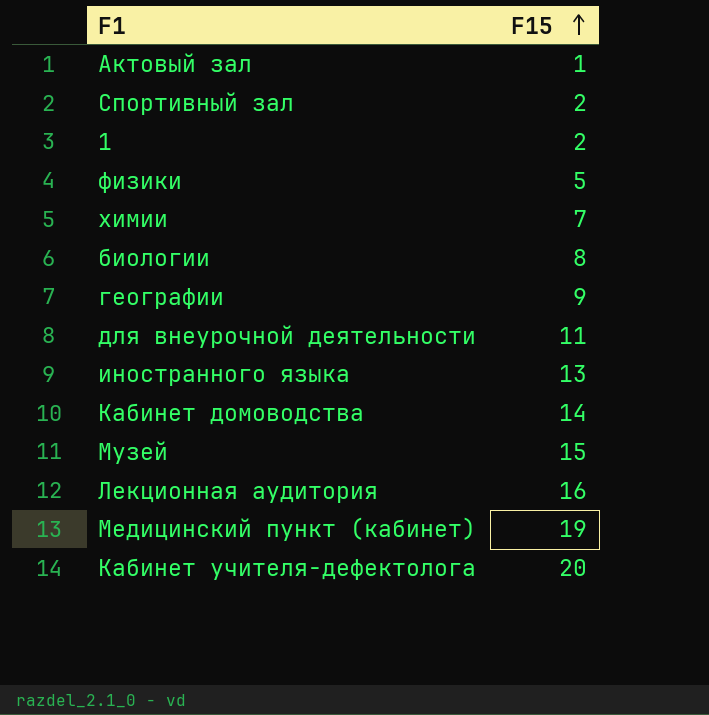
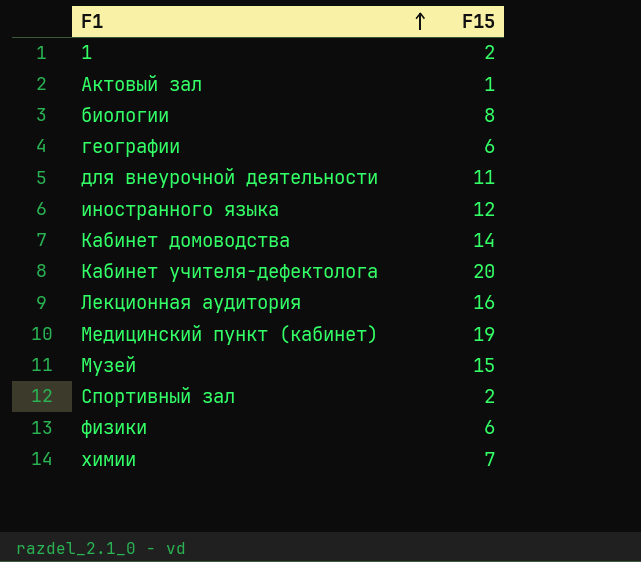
row order: F15 ascending -> F1 ascending
географии | F15: 9 -> 6
иностранного языка | F15: 13 -> 12
физики | F15: 5 -> 6

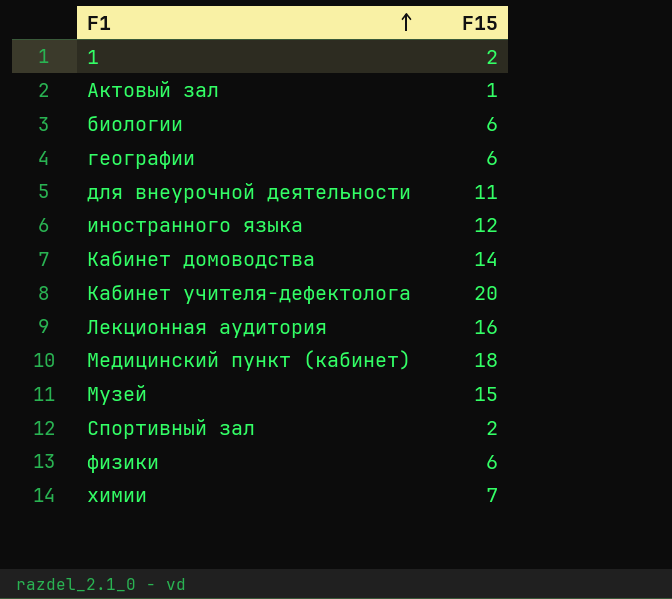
биологии | F15: 8 -> 6
Медицинский пункт (кабинет) | F15: 19 -> 18

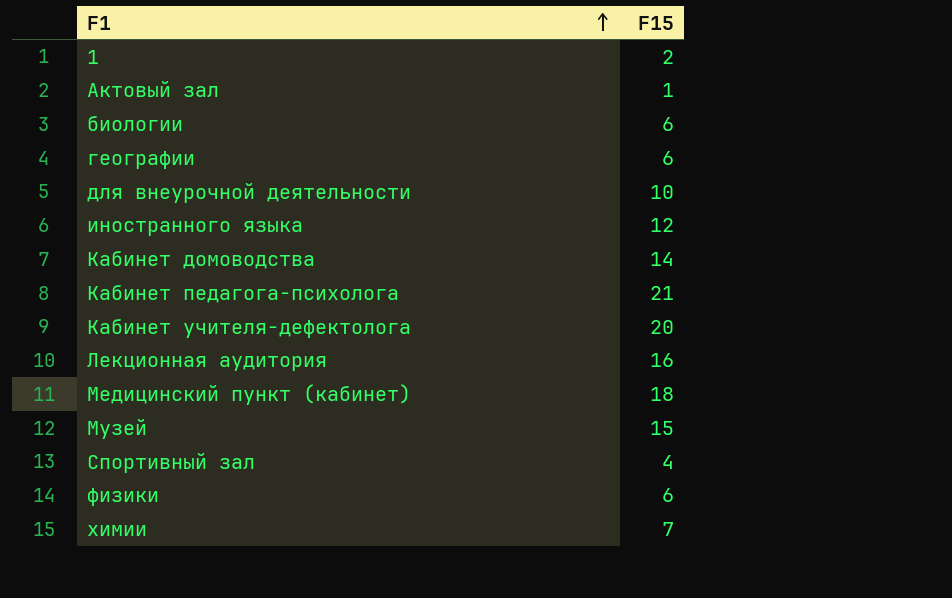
для внеурочной деятельности | F15: 11 -> 10
row Кабинет педагога-психолога: none -> 21
Спортивный зал | F15: 2 -> 4

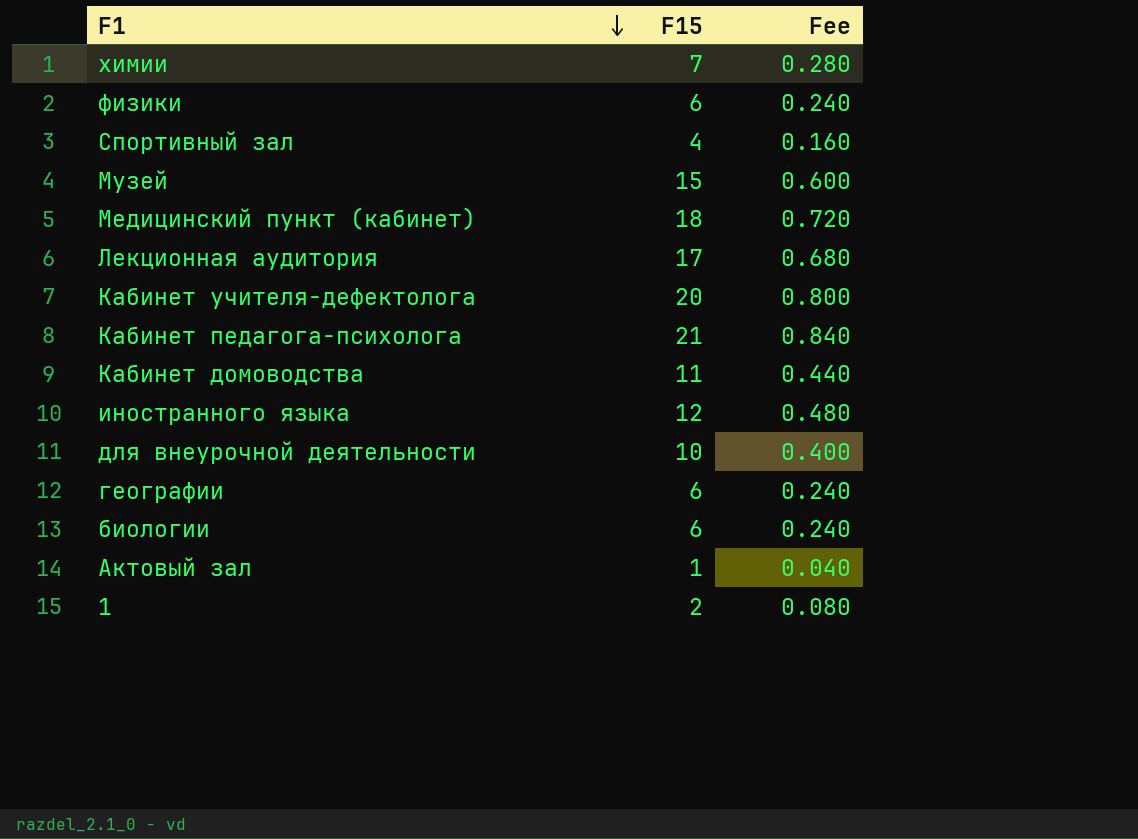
row order: F1 ascending -> F1 descending
column Fee | formula: none -> [F15] * 0.04
Лекционная аудитория | F15: 16 -> 17
Кабинет домоводства | F15: 14 -> 11

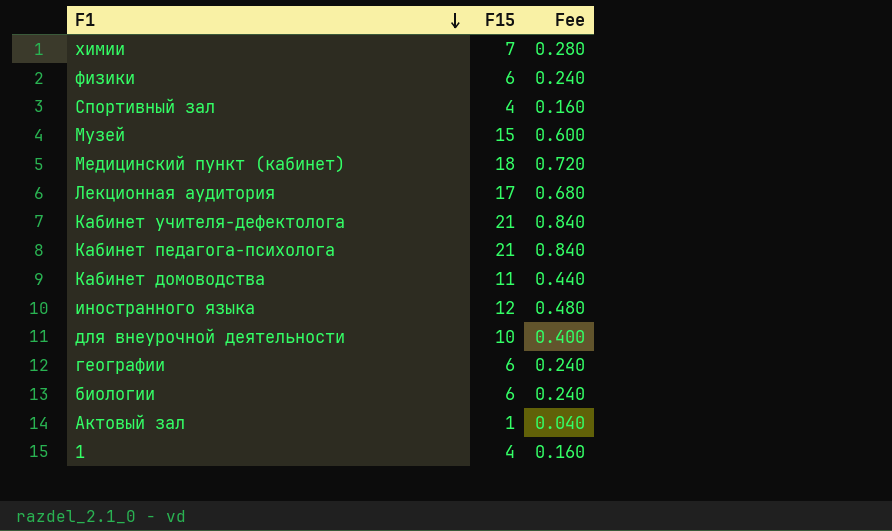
Кабинет учителя-дефектолога | F15: 20 -> 21
Кабинет учителя-дефектолога | Fee: 0.800 -> 0.840
1 | F15: 2 -> 4
1 | Fee: 0.080 -> 0.160

